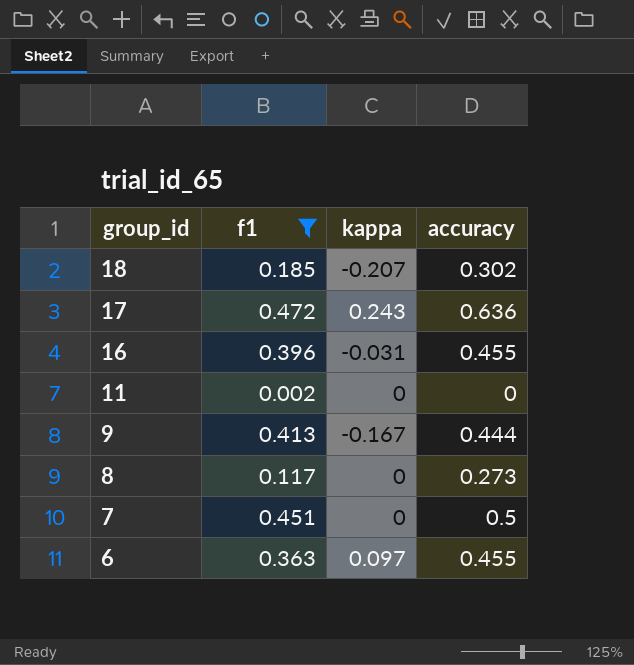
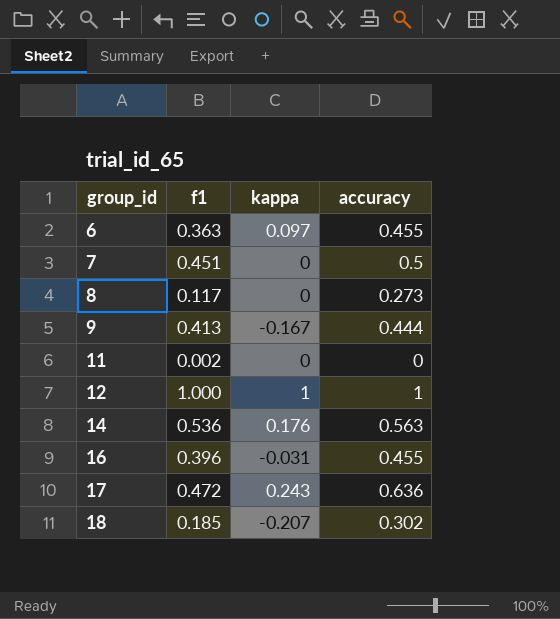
filter: f1 <= 0.472 -> none
row order: group_id descending -> group_id ascending

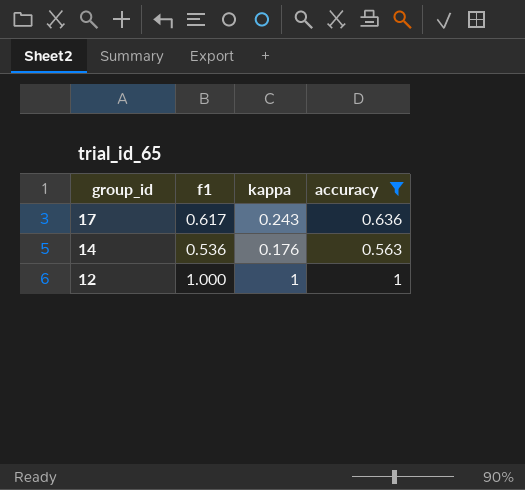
filter: none -> accuracy >= 0.563
row order: group_id ascending -> group_id descending
17 | f1: 0.472 -> 0.617

